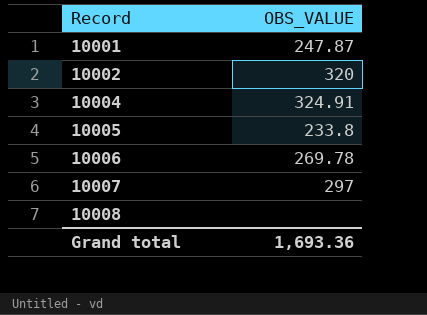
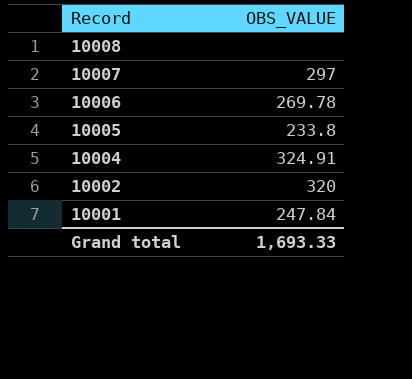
row order: Record ascending -> Record descending
10001 | OBS_VALUE: 247.87 -> 247.84
Grand total | OBS_VALUE: 1,693.36 -> 1,693.33

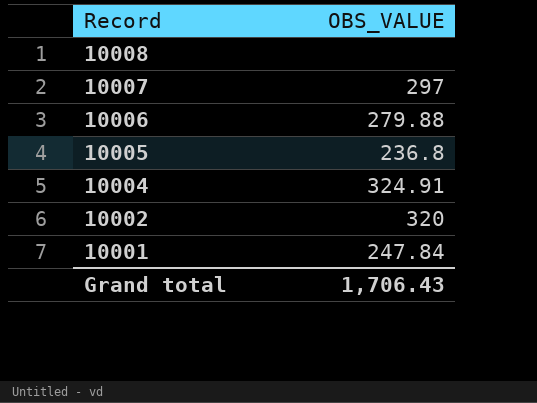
10006 | OBS_VALUE: 269.78 -> 279.88
10005 | OBS_VALUE: 233.8 -> 236.8
Grand total | OBS_VALUE: 1,693.33 -> 1,706.43

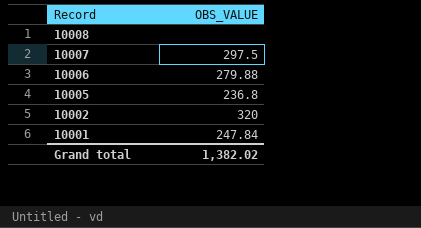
row 10004: 324.91 -> none
10007 | OBS_VALUE: 297 -> 297.5
Grand total | OBS_VALUE: 1,706.43 -> 1,382.02

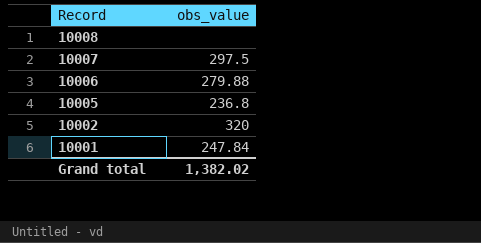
column name: OBS_VALUE -> obs_value

